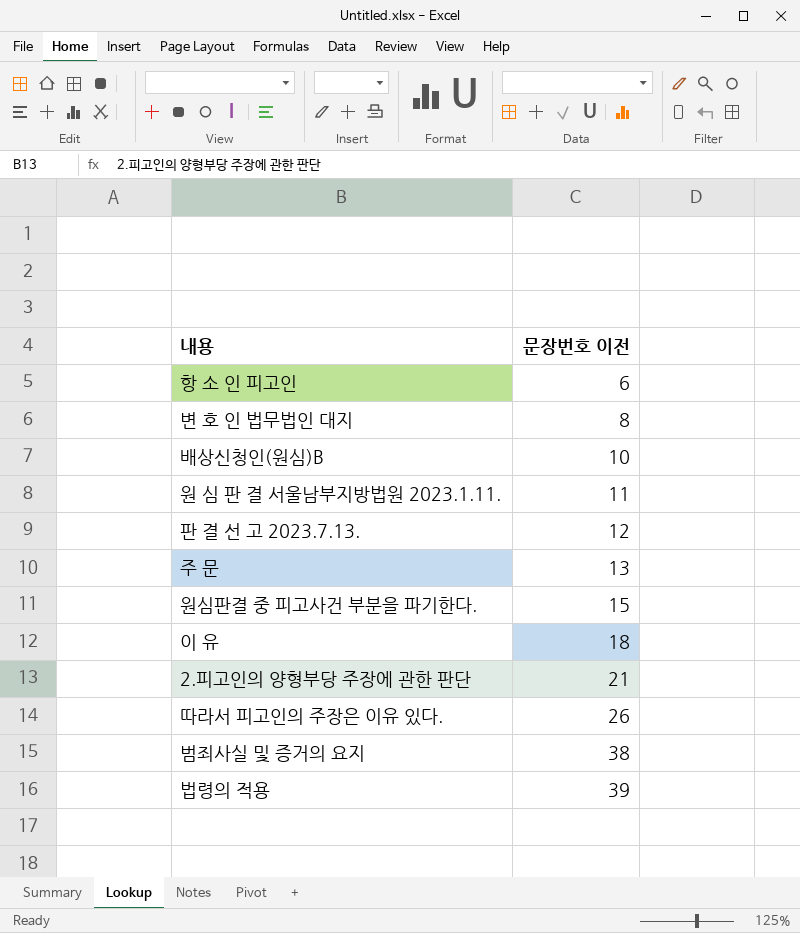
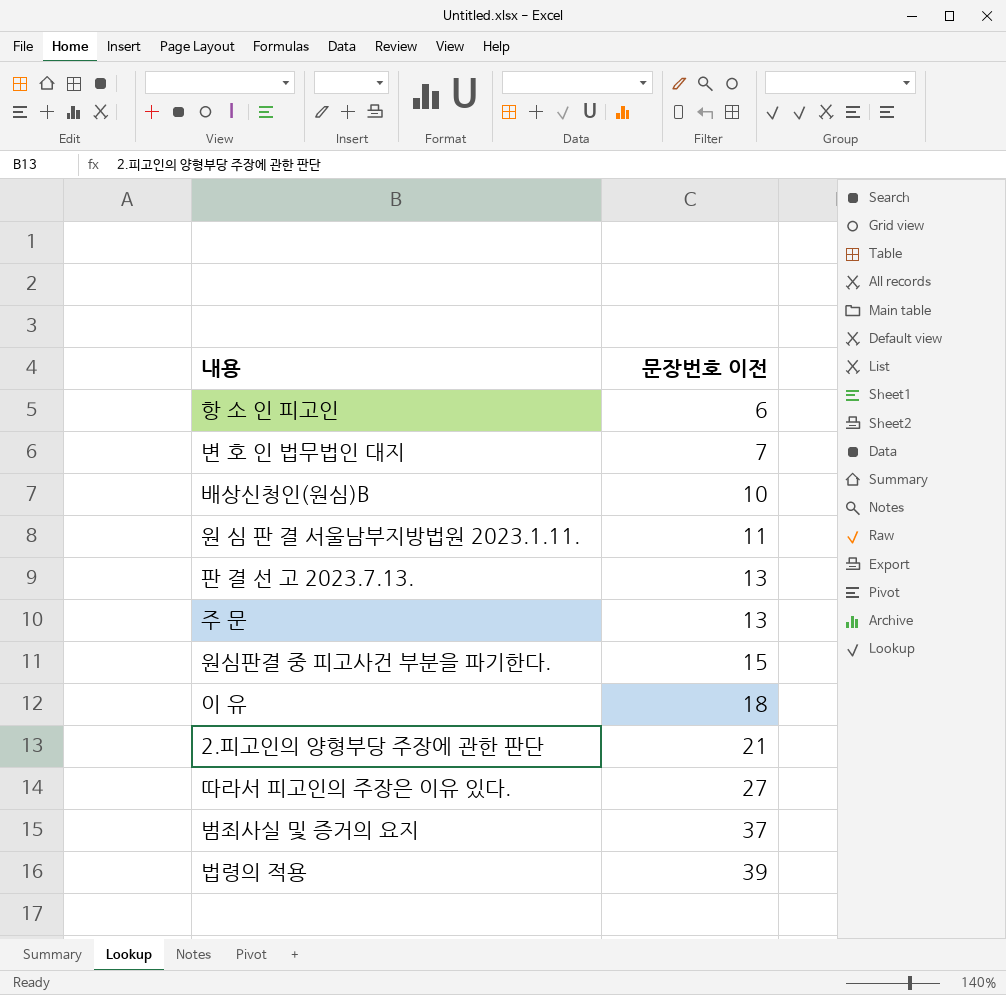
변 호 인 법무법인 대지 | 문장번호 이전: 8 -> 7
판 결 선 고 2023.7.13. | 문장번호 이전: 12 -> 13
따라서 피고인의 주장은 이유 있다. | 문장번호 이전: 26 -> 27
범죄사실 및 증거의 요지 | 문장번호 이전: 38 -> 37

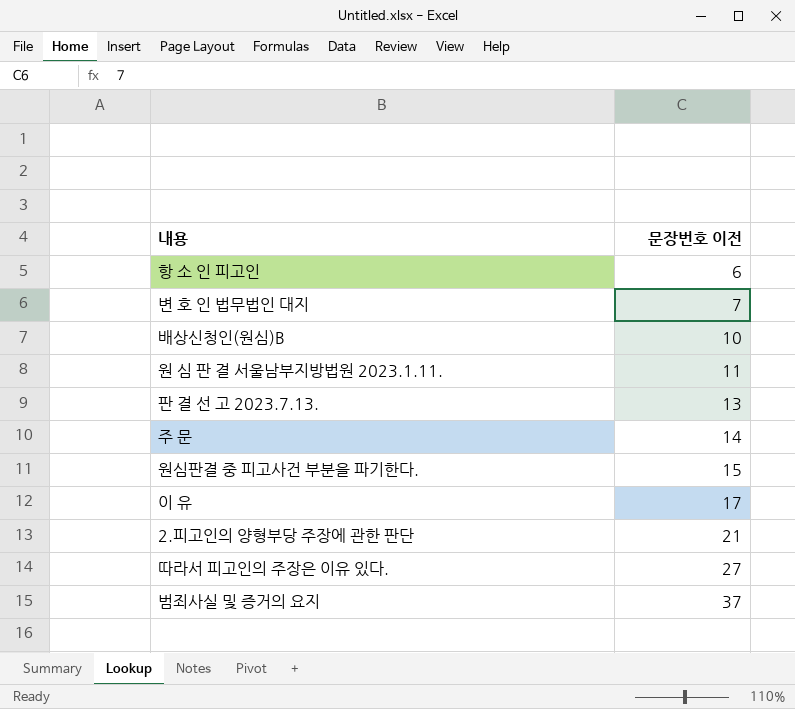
row 법령의 적용: 39 -> none
주 문 | 문장번호 이전: 13 -> 14
이 유 | 문장번호 이전: 18 -> 17

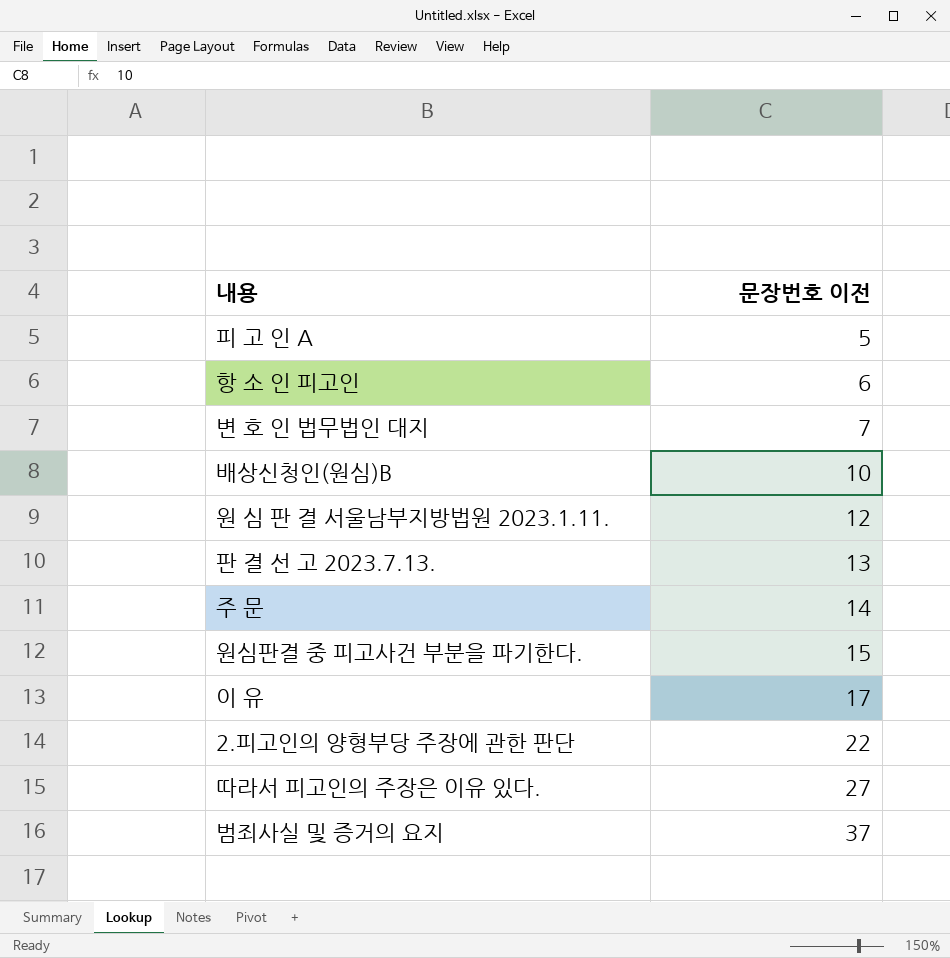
row 피 고 인 A: none -> 5
원 심 판 결 서울남부지방법원 2023.1.11. | 문장번호 이전: 11 -> 12
2.피고인의 양형부당 주장에 관한 판단 | 문장번호 이전: 21 -> 22

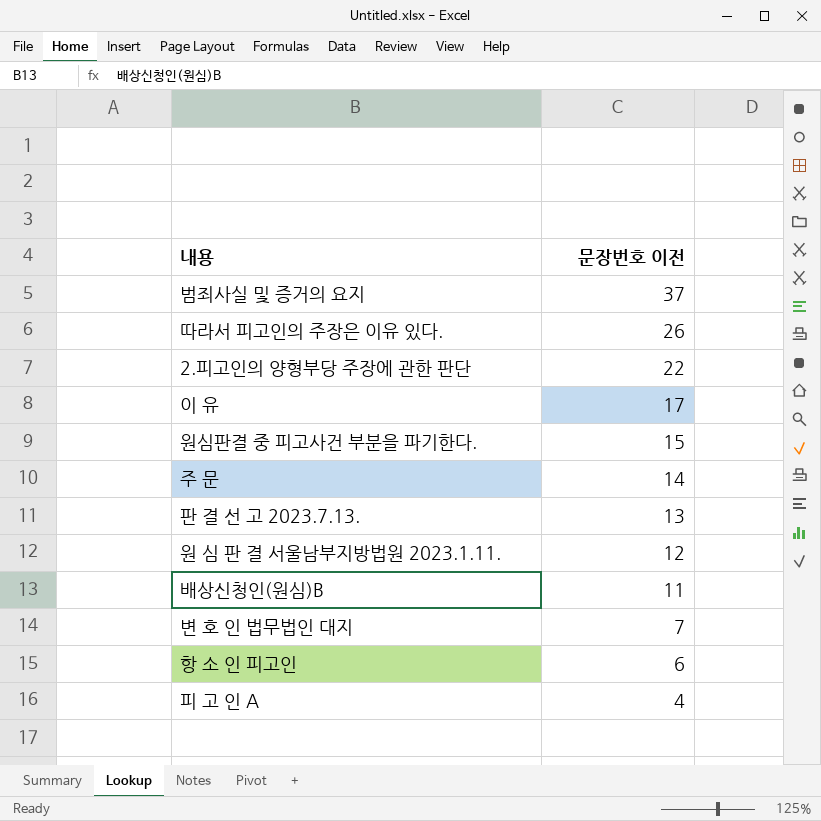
row order: 문장번호 이전 ascending -> 문장번호 이전 descending
따라서 피고인의 주장은 이유 있다. | 문장번호 이전: 27 -> 26
배상신청인(원심)B | 문장번호 이전: 10 -> 11
피 고 인 A | 문장번호 이전: 5 -> 4

